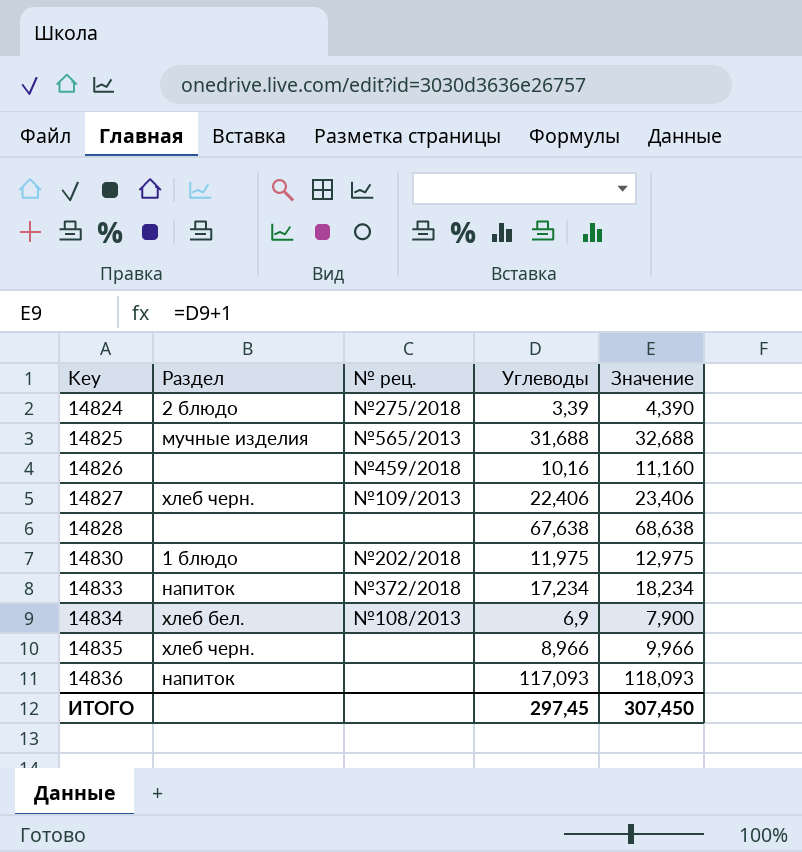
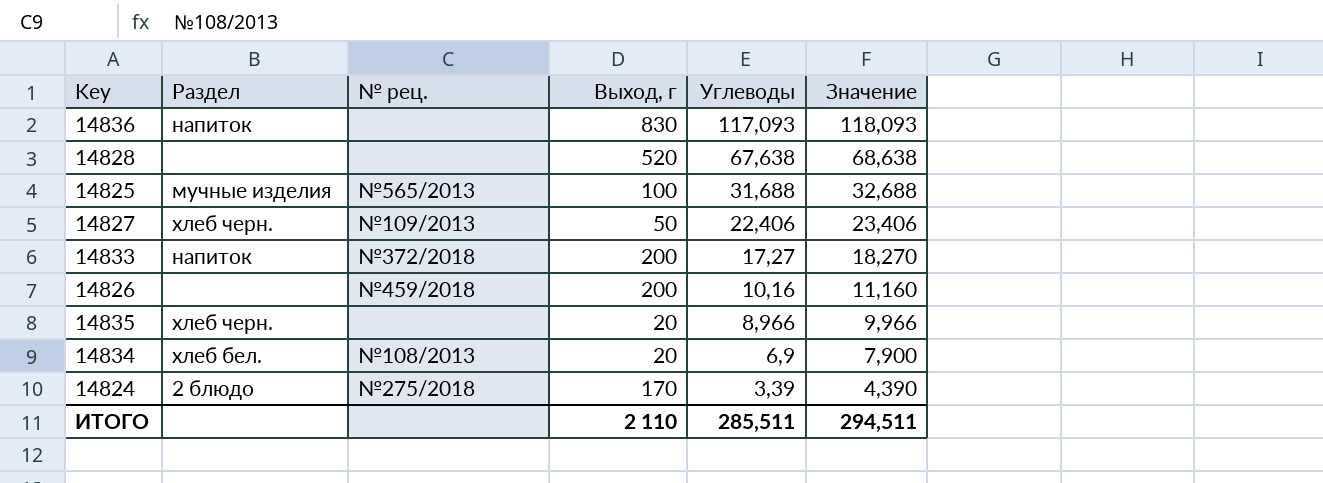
row order: Key ascending -> Углеводы descending
column Выход, г | position: none -> 4
row 14830: 1 блюдо | №202/2018 | 11,975 | 12,975 -> none
14833 | Углеводы: 17,234 -> 17,27
14833 | Значение: 18,234 -> 18,270
ИТОГО | Углеводы: 297,45 -> 285,511
ИТОГО | Значение: 307,450 -> 294,511

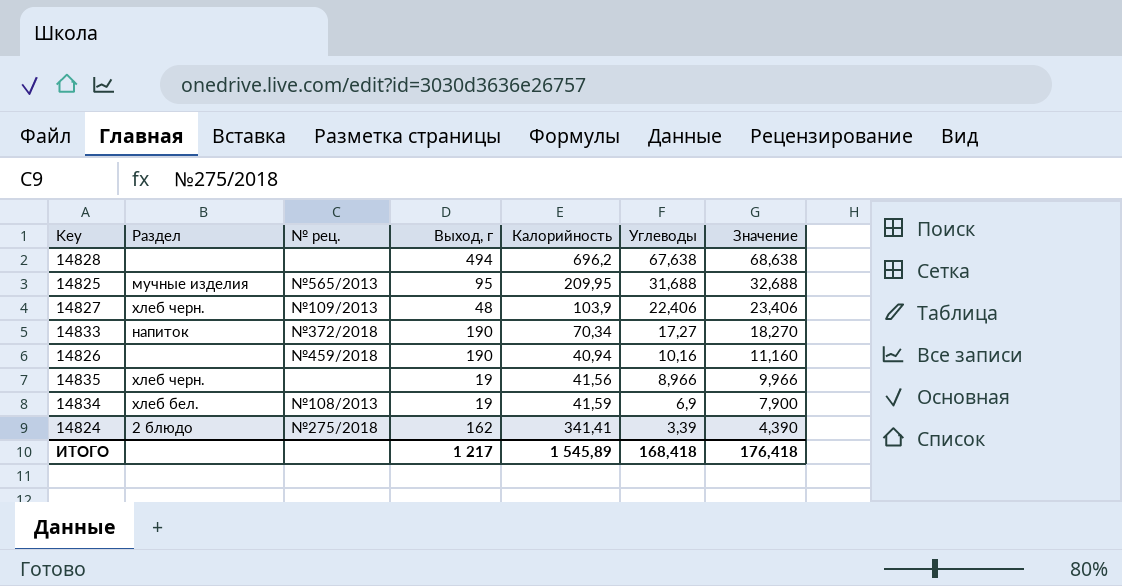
column Калорийность | position: none -> 5
row 14836: напиток | none | 830 | 117,093 | 118,093 -> none
14828 | Выход, г: 520 -> 494
14825 | Выход, г: 100 -> 95
14827 | Выход, г: 50 -> 48
14833 | Выход, г: 200 -> 190
14826 | Выход, г: 200 -> 190
14835 | Выход, г: 20 -> 19
14834 | Выход, г: 20 -> 19
14824 | Выход, г: 170 -> 162
ИТОГО | Выход, г: 2 110 -> 1 217
ИТОГО | Углеводы: 285,511 -> 168,418
ИТОГО | Значение: 294,511 -> 176,418

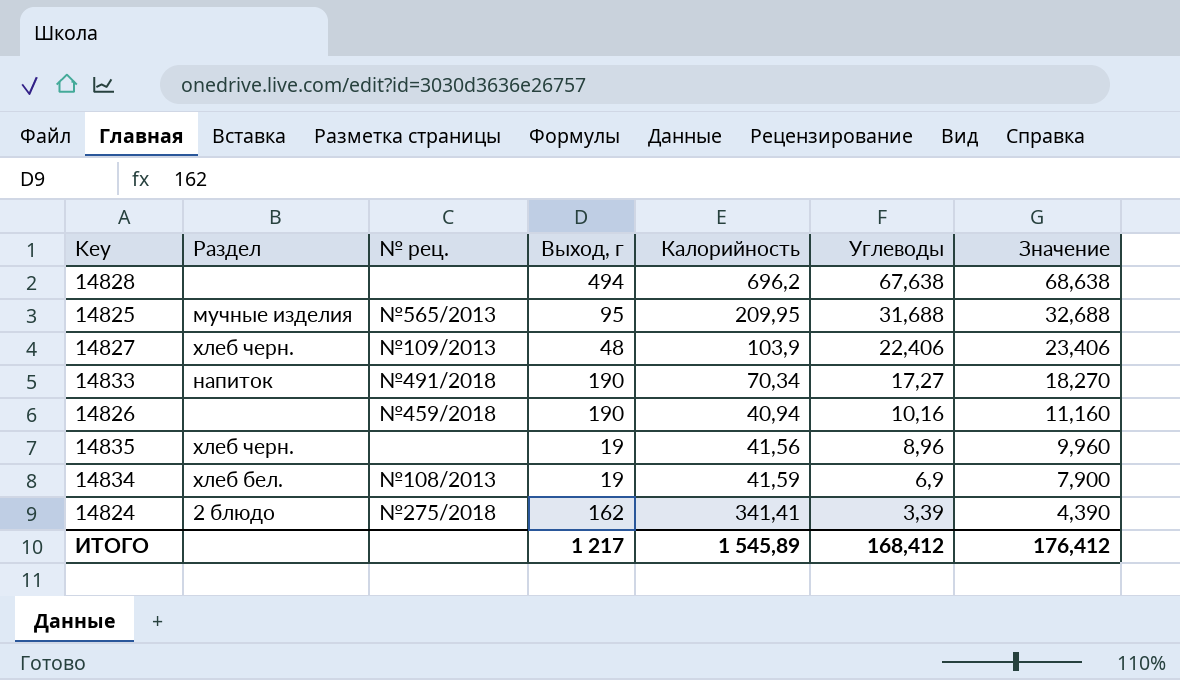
14833 | № рец.: №372/2018 -> №491/2018
14835 | Углеводы: 8,966 -> 8,96
14835 | Значение: 9,966 -> 9,960
ИТОГО | Углеводы: 168,418 -> 168,412
ИТОГО | Значение: 176,418 -> 176,412

